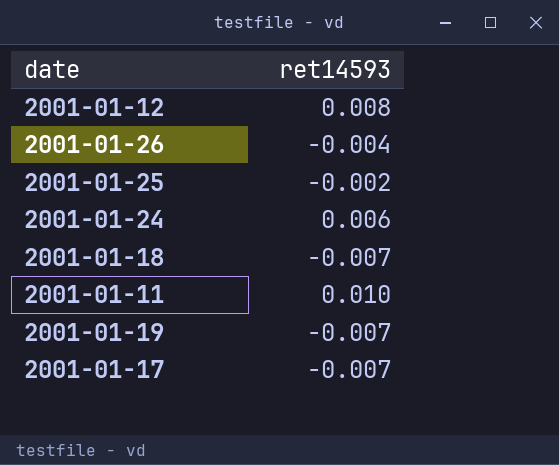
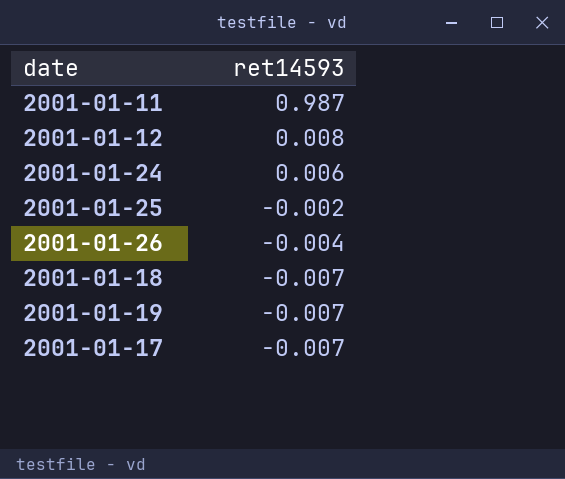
row order: none -> ret14593 descending
2001-01-11 | ret14593: 0.010 -> 0.987

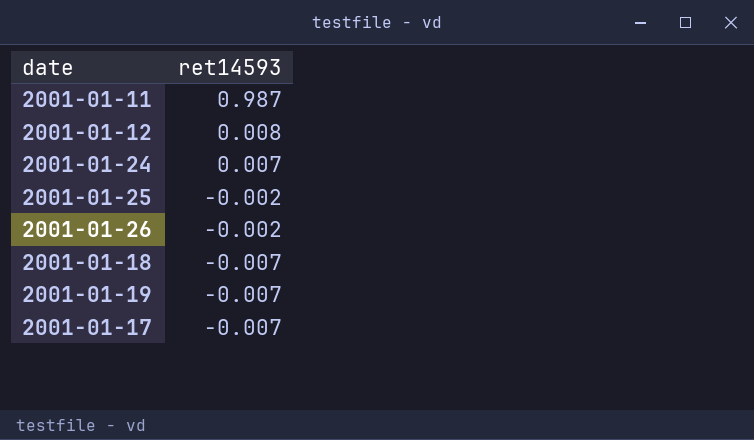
2001-01-24 | ret14593: 0.006 -> 0.007
2001-01-26 | ret14593: -0.004 -> -0.002

